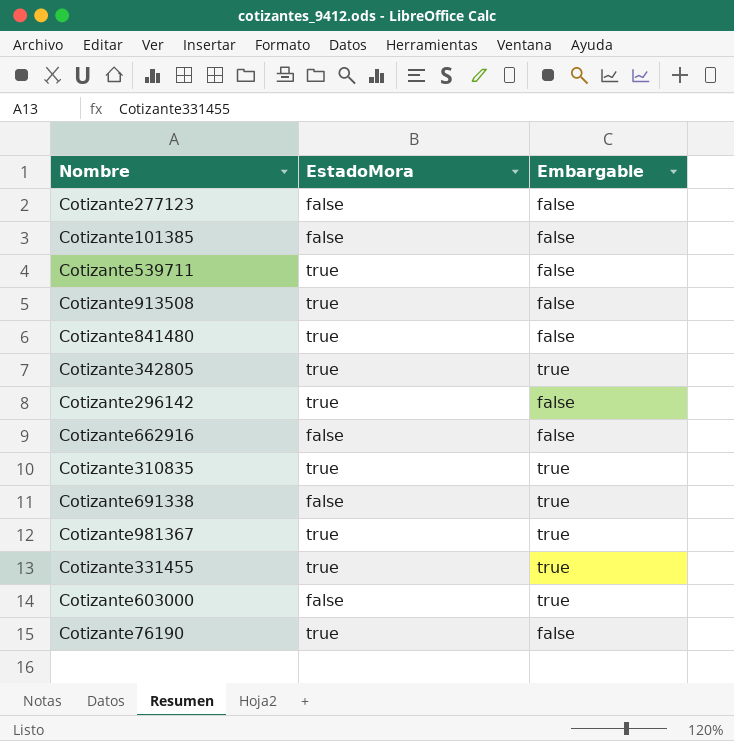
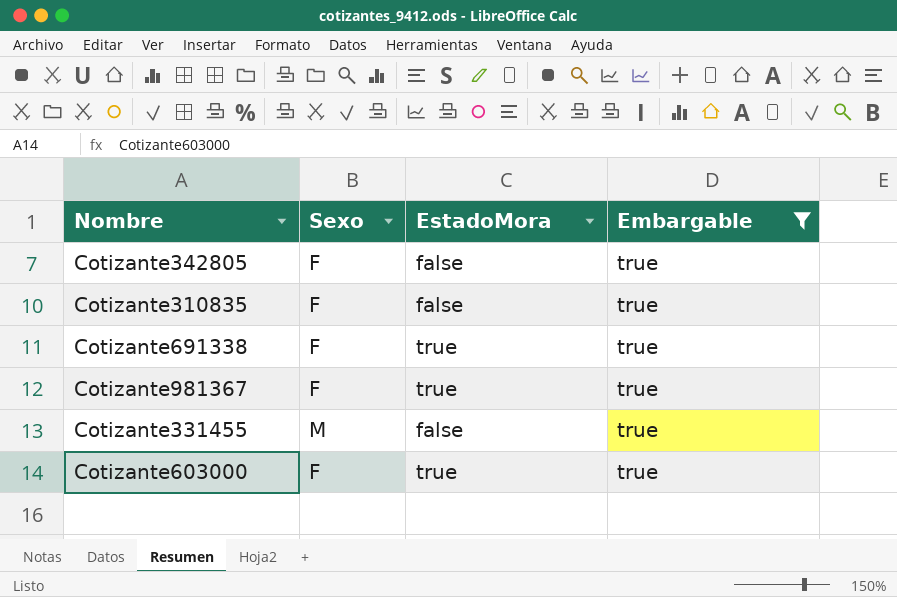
filter: none -> Embargable = true
column Sexo | position: none -> 2
Cotizante342805 | EstadoMora: true -> false
Cotizante310835 | EstadoMora: true -> false
Cotizante691338 | EstadoMora: false -> true
Cotizante331455 | EstadoMora: true -> false
Cotizante603000 | EstadoMora: false -> true

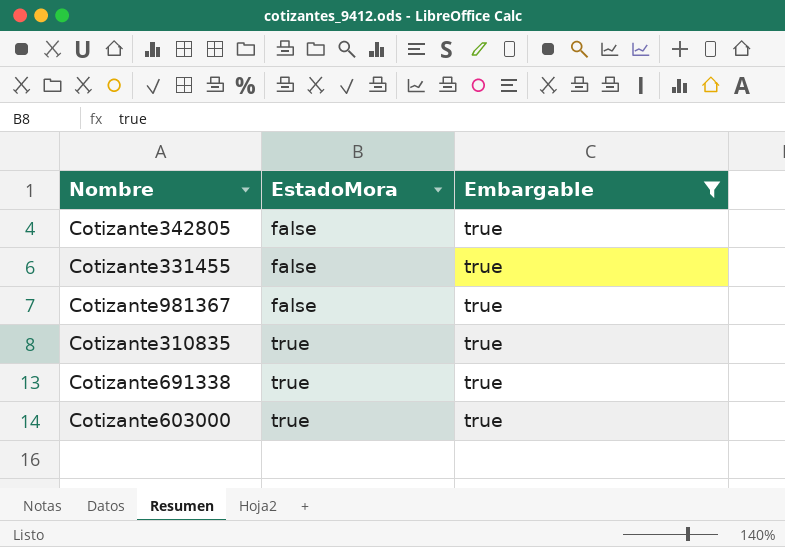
row order: none -> EstadoMora ascending
column Sexo | position: 2 -> none
Cotizante981367 | EstadoMora: true -> false
Cotizante310835 | EstadoMora: false -> true

